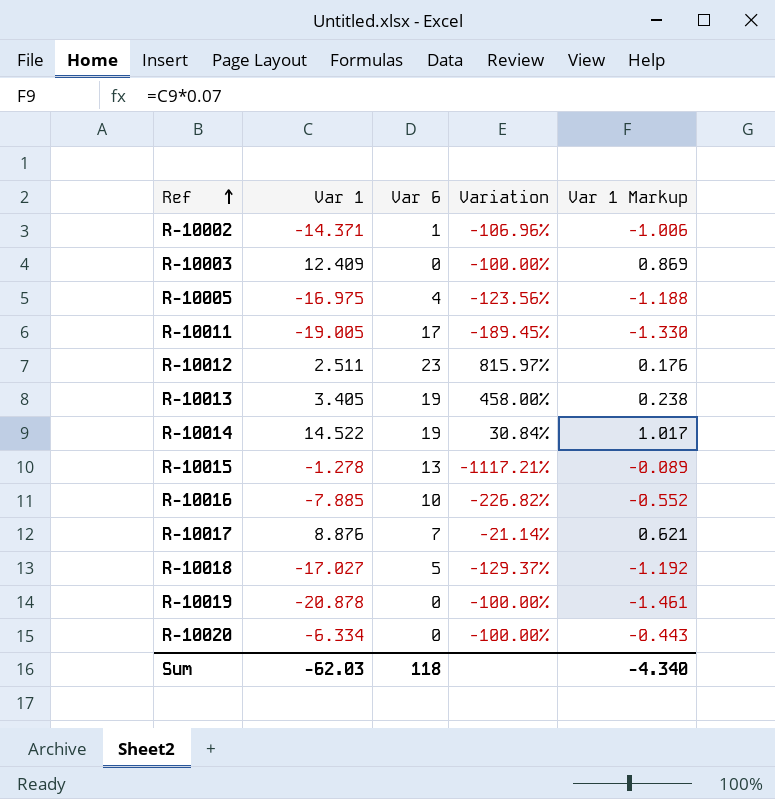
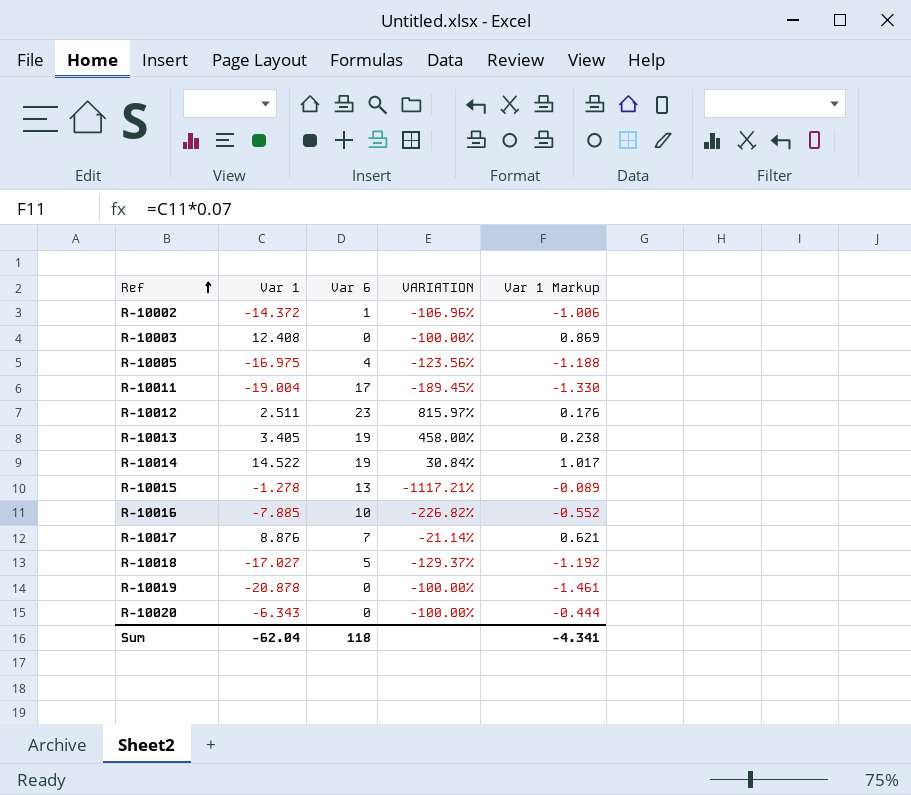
column name: Variation -> VARIATION
R-10002 | Var 1: -14.371 -> -14.372
R-10003 | Var 1: 12.409 -> 12.408
R-10011 | Var 1: -19.005 -> -19.004
R-10020 | Var 1: -6.334 -> -6.343
R-10020 | Var 1 Markup: -0.443 -> -0.444
Sum | Var 1: -62.03 -> -62.04
Sum | Var 1 Markup: -4.340 -> -4.341

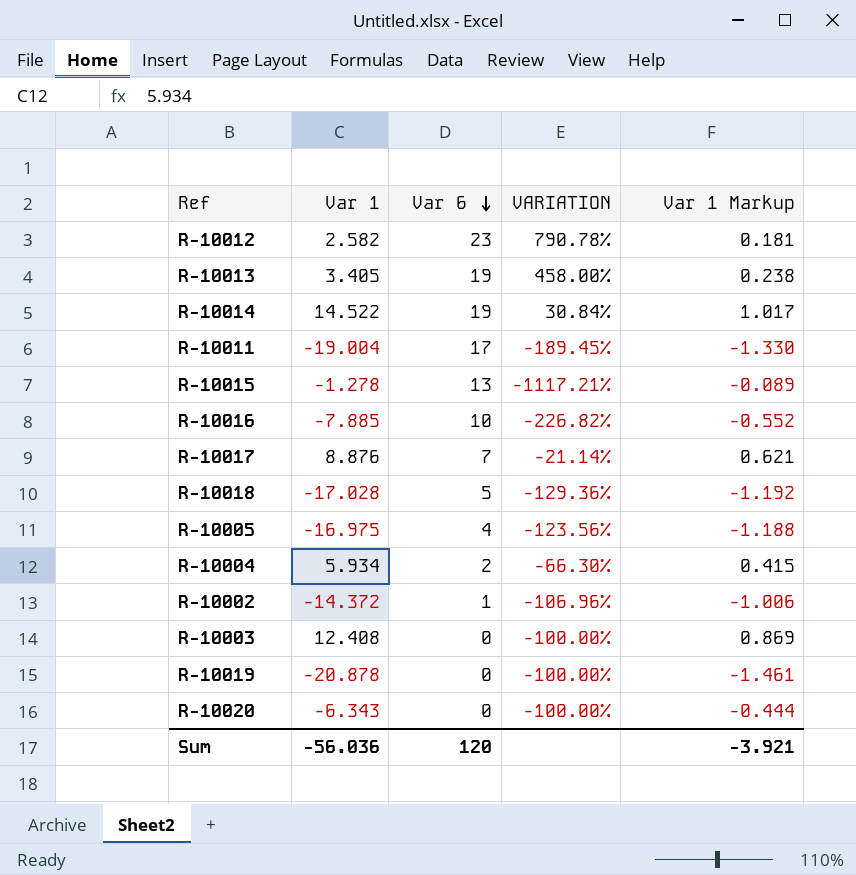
row order: Ref ascending -> Var 6 descending
R-10012 | Var 1: 2.511 -> 2.582
R-10012 | VARIATION: 815.97% -> 790.78%
R-10012 | Var 1 Markup: 0.176 -> 0.181
R-10018 | Var 1: -17.027 -> -17.028
R-10018 | VARIATION: -129.37% -> -129.36%
row R-10004: none -> 5.934 | 2 | -66.30% | 0.415
Sum | Var 1: -62.04 -> -56.036
Sum | Var 6: 118 -> 120
Sum | Var 1 Markup: -4.341 -> -3.921

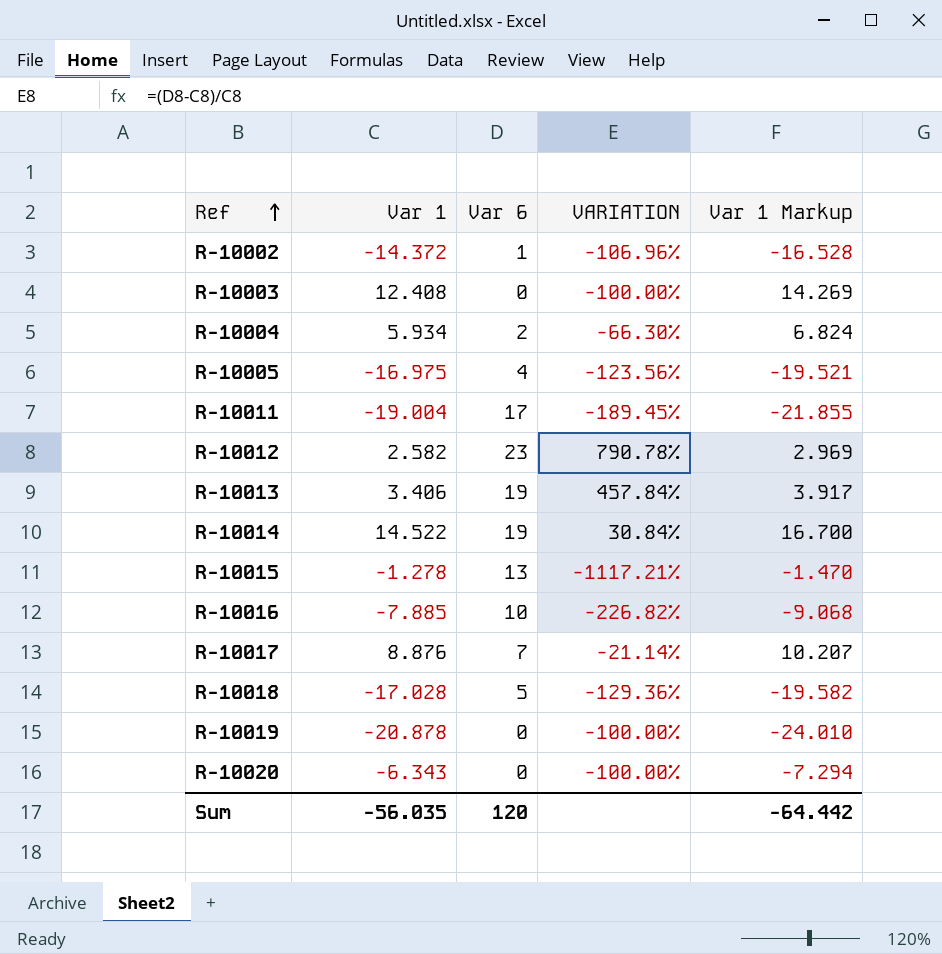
row order: Var 6 descending -> Ref ascending
column Var 1 Markup | formula: [Var 1] * 0.07 -> [Var 1] * 1.15
R-10013 | Var 1: 3.405 -> 3.406
R-10013 | VARIATION: 458.00% -> 457.84%
Sum | Var 1: -56.036 -> -56.035
Sum | Var 1 Markup: -3.921 -> -64.442

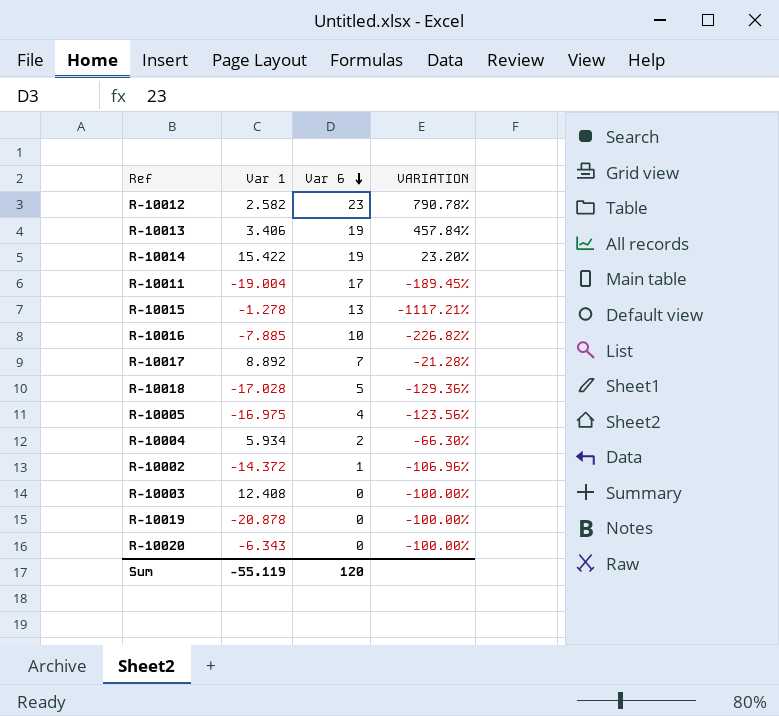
row order: Ref ascending -> Var 6 descending
column Var 1 Markup | formula: [Var 1] * 1.15 -> none
R-10014 | Var 1: 14.522 -> 15.422
R-10014 | VARIATION: 30.84% -> 23.20%
R-10017 | Var 1: 8.876 -> 8.892
R-10017 | VARIATION: -21.14% -> -21.28%
Sum | Var 1: -56.035 -> -55.119

